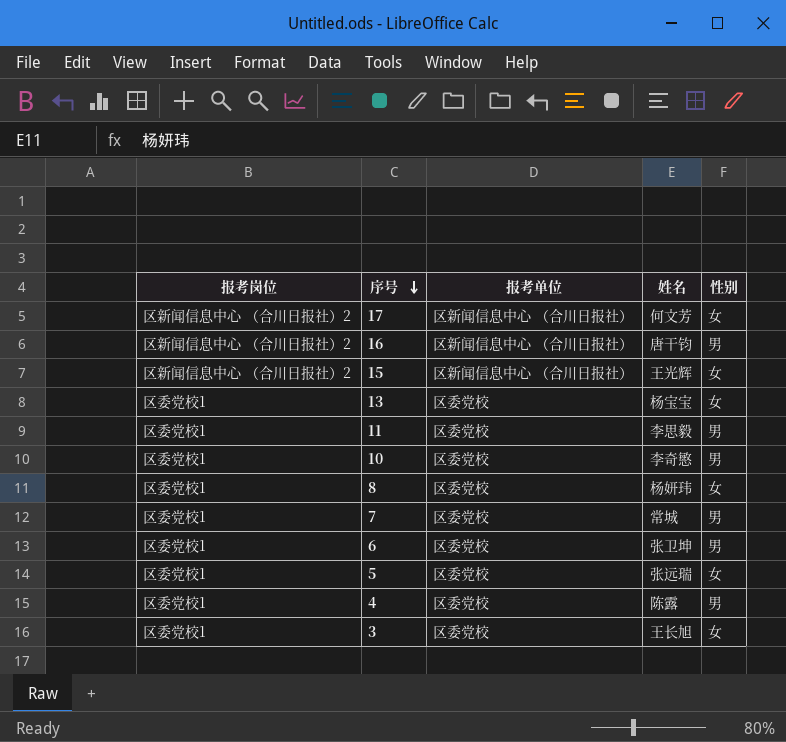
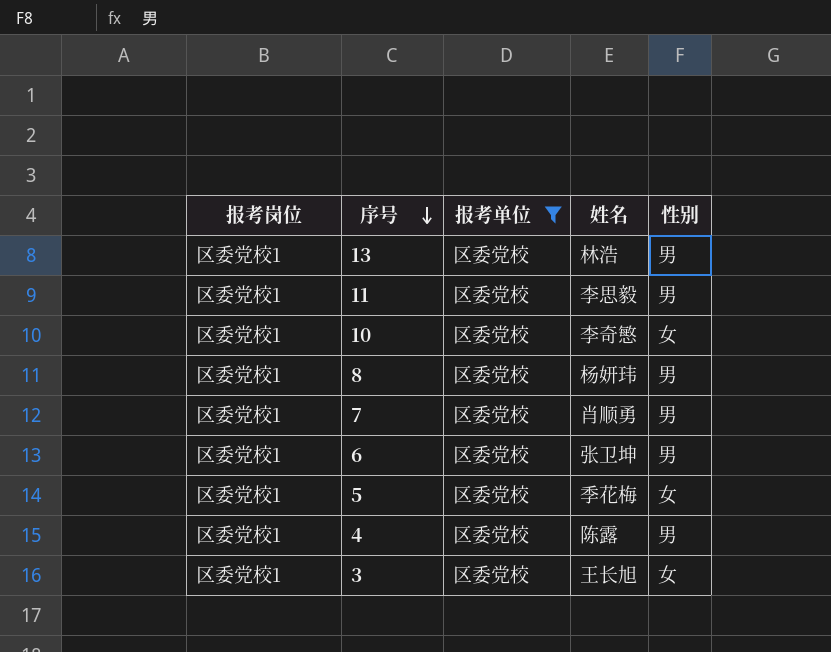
filter: none -> 报考单位 = 区委党校
13 | 姓名: 杨宝宝 -> 林浩
13 | 性别: 女 -> 男
10 | 性别: 男 -> 女
8 | 性别: 女 -> 男
7 | 姓名: 常城 -> 肖顺勇
5 | 姓名: 张远瑞 -> 季花梅

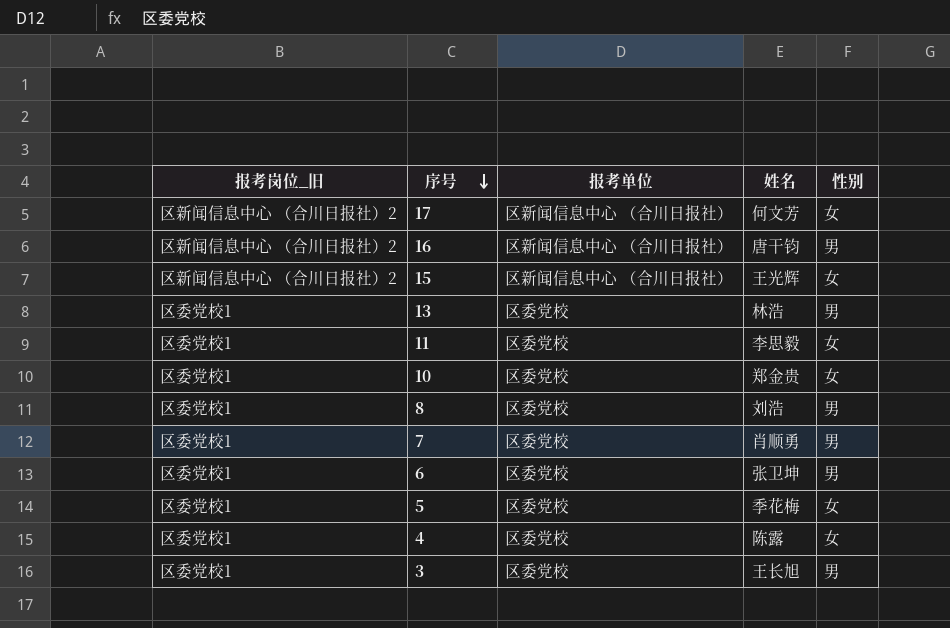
filter: 报考单位 = 区委党校 -> none
column name: 报考岗位 -> 报考岗位_旧
11 | 性别: 男 -> 女
10 | 姓名: 李奇慜 -> 郑金贵
8 | 姓名: 杨妍玮 -> 刘浩
4 | 性别: 男 -> 女
3 | 性别: 女 -> 男

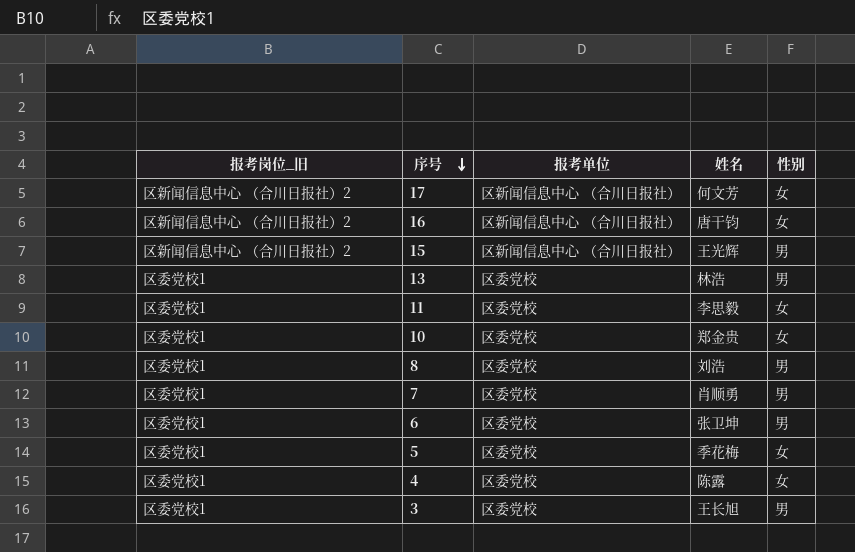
16 | 性别: 男 -> 女
15 | 性别: 女 -> 男

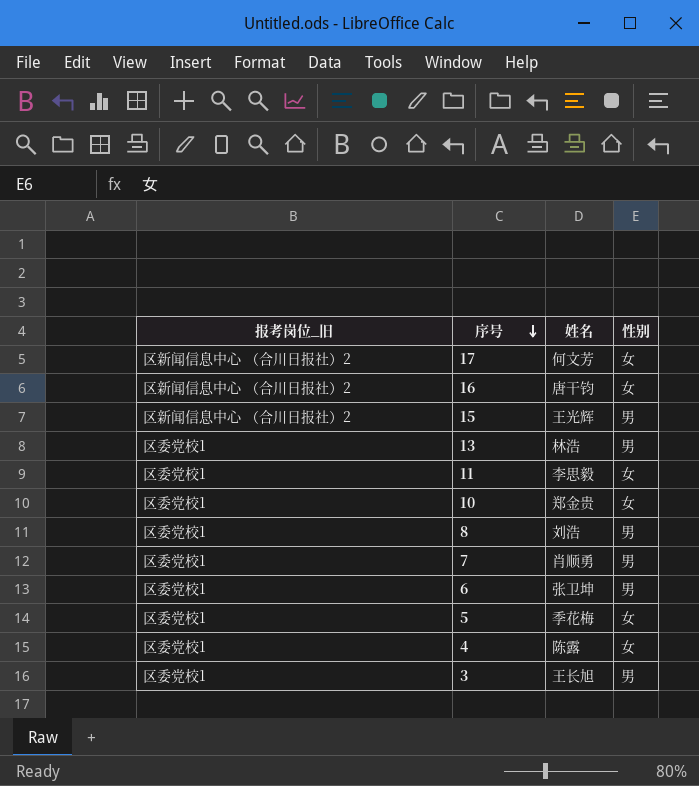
column 报考单位 | position: 3 -> none

